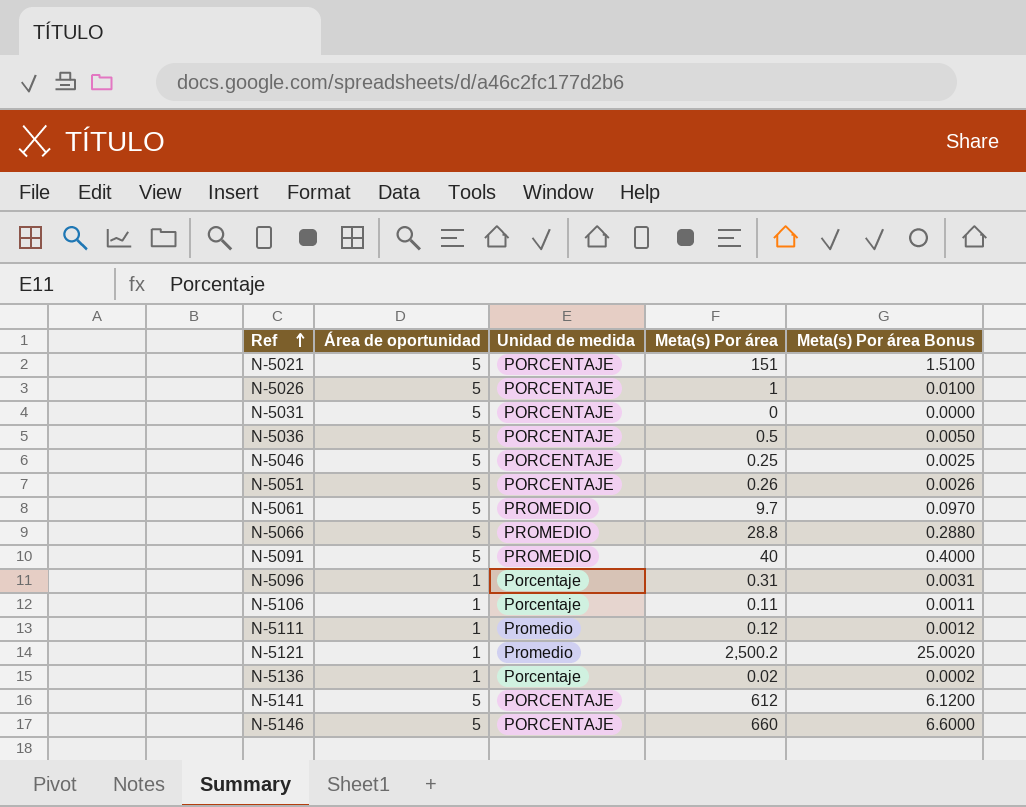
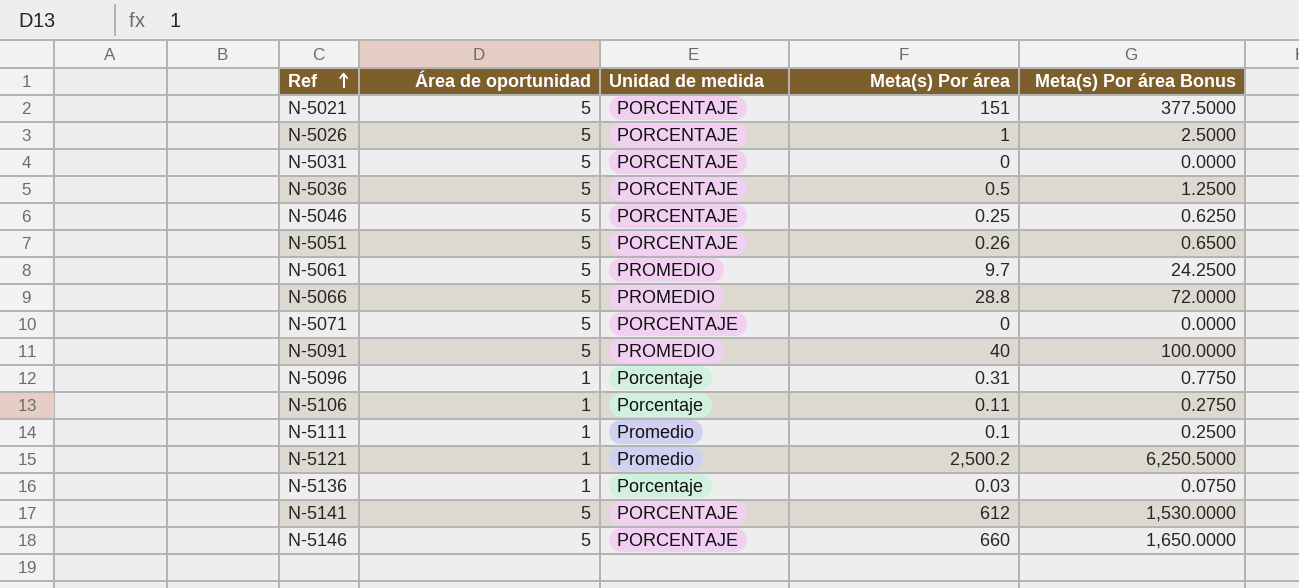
column Meta(s) Por área Bonus | formula: [Meta(s) Por área] * 0.01 -> [Meta(s) Por área] * 2.5
row N-5071: none -> 5 | PORCENTAJE | 0 | 0.0000
N-5111 | Meta(s) Por área: 0.12 -> 0.1
N-5136 | Meta(s) Por área: 0.02 -> 0.03

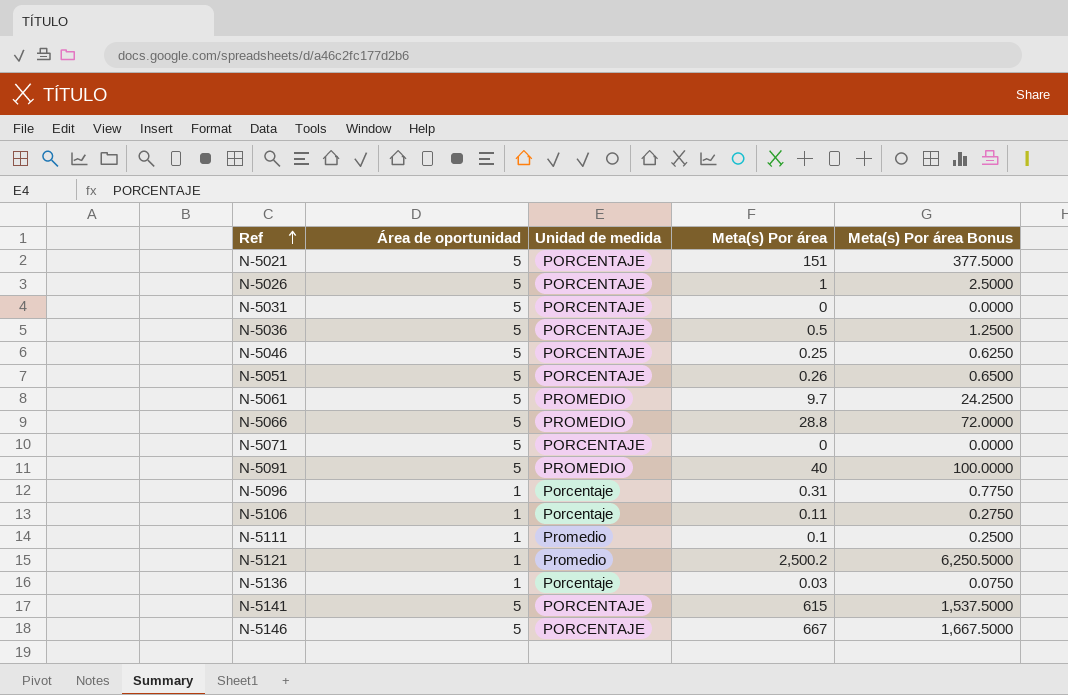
N-5141 | Meta(s) Por área: 612 -> 615
N-5141 | Meta(s) Por área Bonus: 1,530.0000 -> 1,537.5000
N-5146 | Meta(s) Por área: 660 -> 667
N-5146 | Meta(s) Por área Bonus: 1,650.0000 -> 1,667.5000

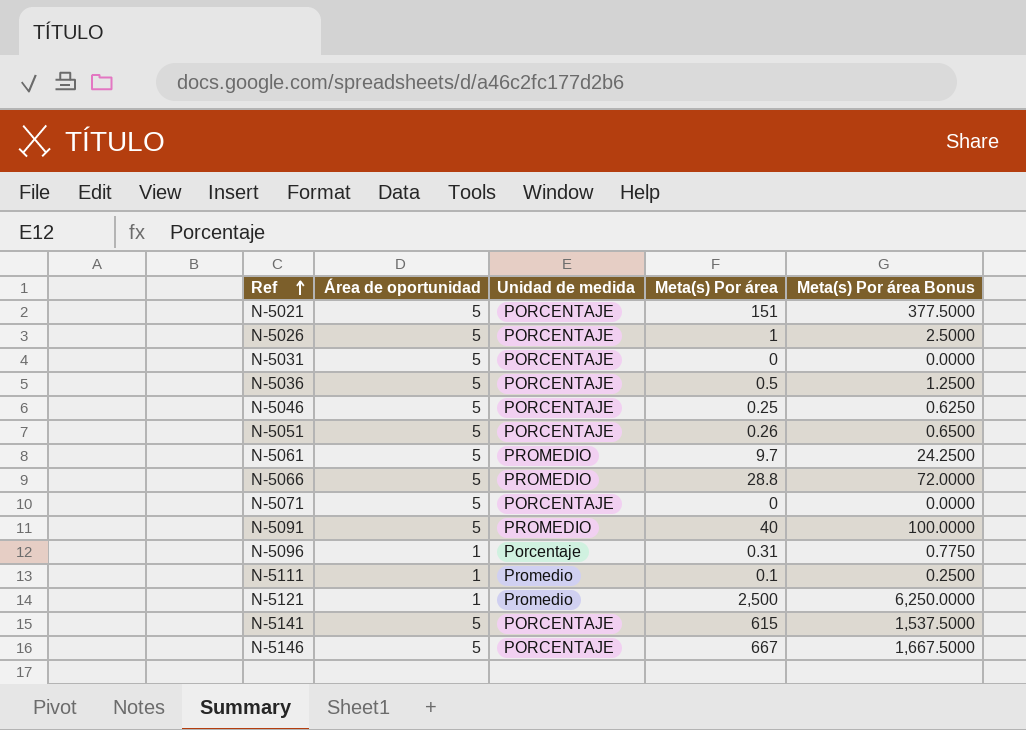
row N-5106: 1 | Porcentaje | 0.11 | 0.2750 -> none
row N-5136: 1 | Porcentaje | 0.03 | 0.0750 -> none
N-5121 | Meta(s) Por área: 2,500.2 -> 2,500
N-5121 | Meta(s) Por área Bonus: 6,250.5000 -> 6,250.0000

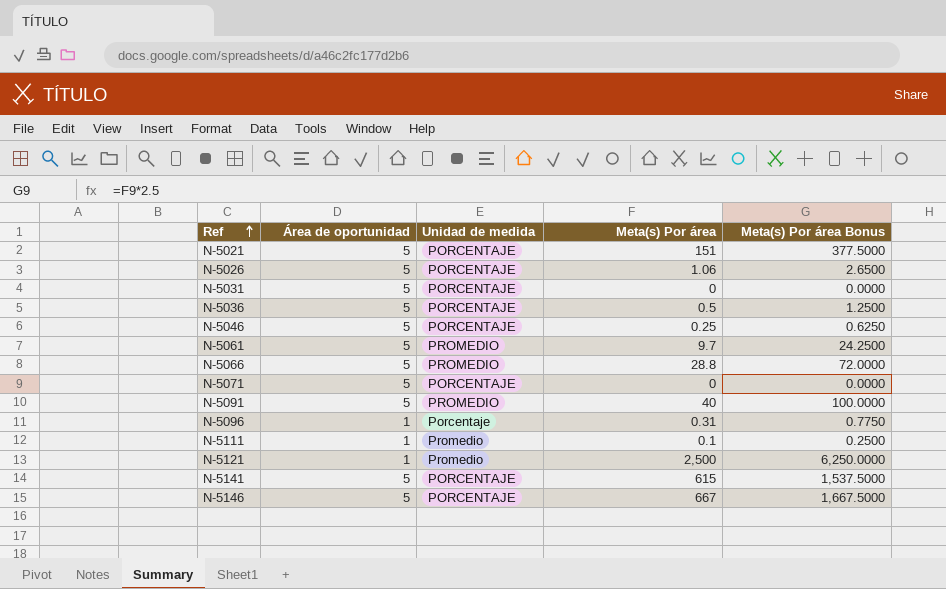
row N-5051: 5 | PORCENTAJE | 0.26 | 0.6500 -> none
N-5026 | Meta(s) Por área: 1 -> 1.06
N-5026 | Meta(s) Por área Bonus: 2.5000 -> 2.6500

